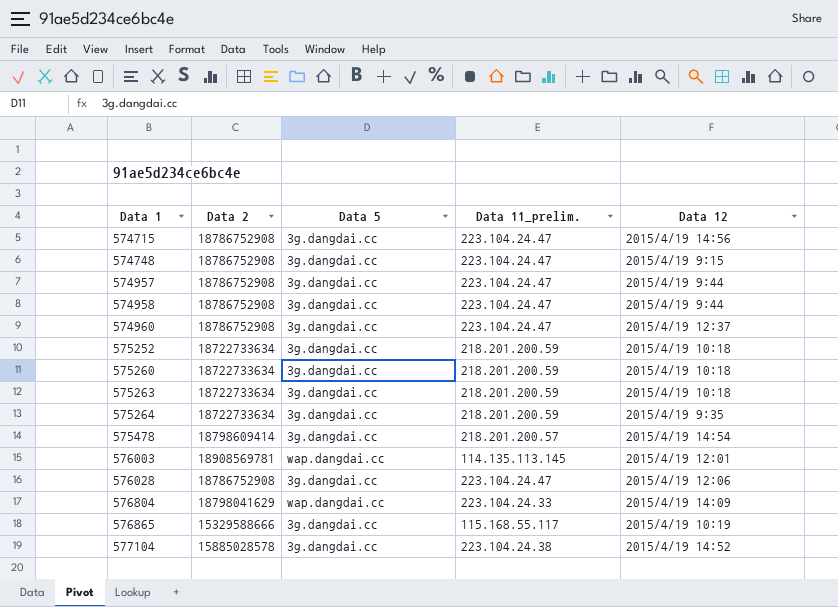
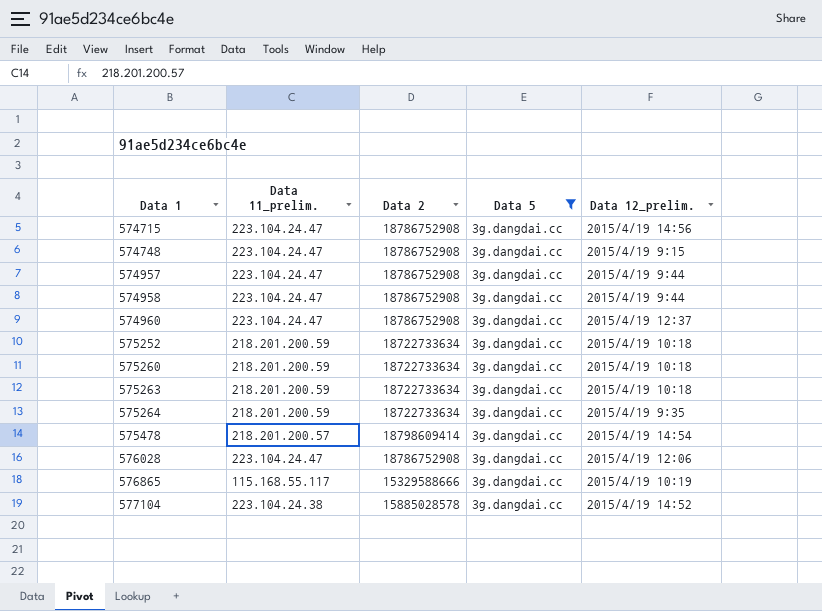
filter: none -> Data 5 = 3g.dangdai.cc
column Data 11_prelim. | position: 4 -> 2
column name: Data 12 -> Data 12_prelim.

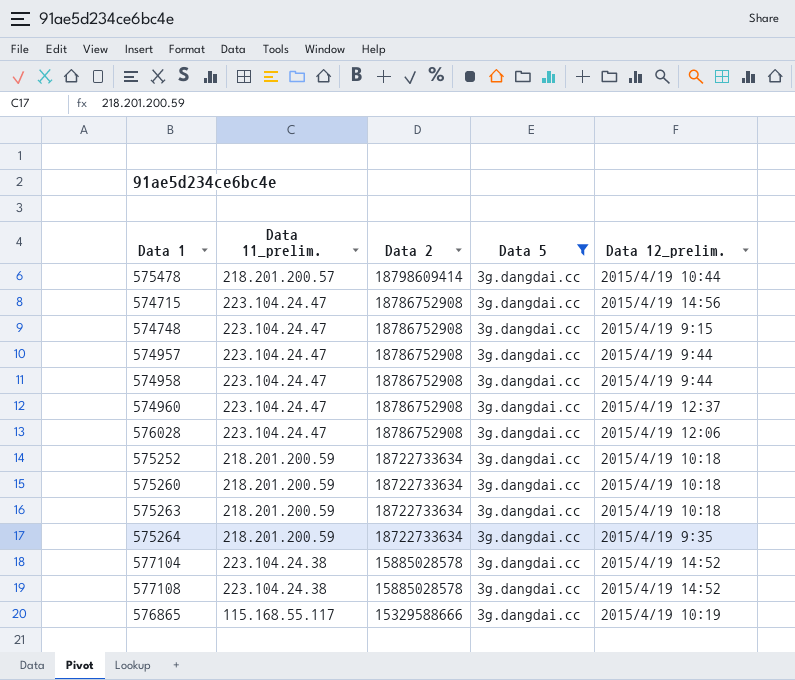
row order: Data 1 ascending -> Data 2 descending
575478 | Data 12_prelim.: 2015/4/19 14:54 -> 2015/4/19 10:44
row 577108: none -> 223.104.24.38 | 15885028578 | 3g.dangdai.cc | 2015/4/19 14:52

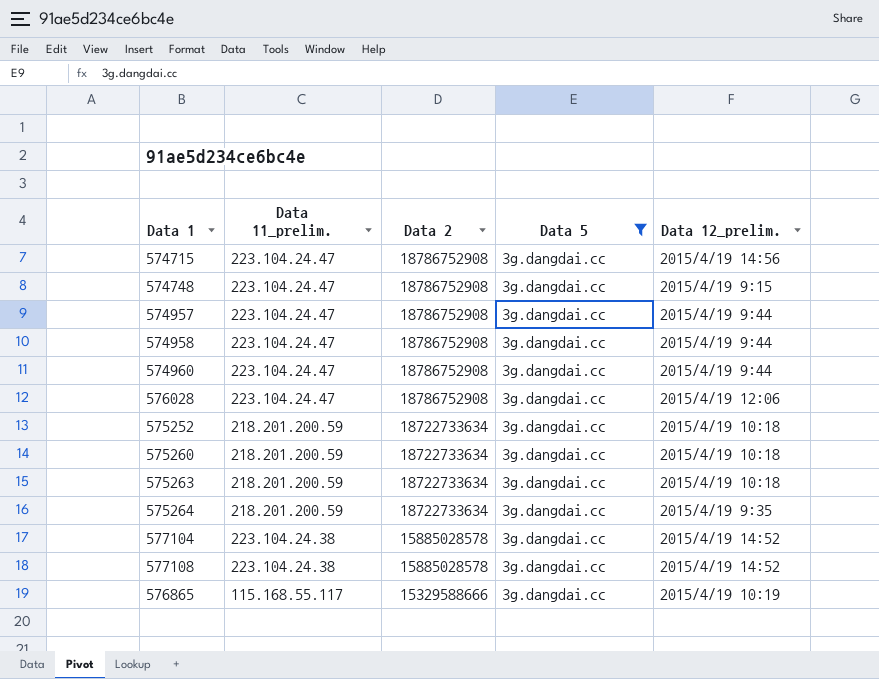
row 575478: 218.201.200.57 | 18798609414 | 3g.dangdai.cc | 2015/4/19 10:44 -> none
574960 | Data 12_prelim.: 2015/4/19 12:37 -> 2015/4/19 9:44

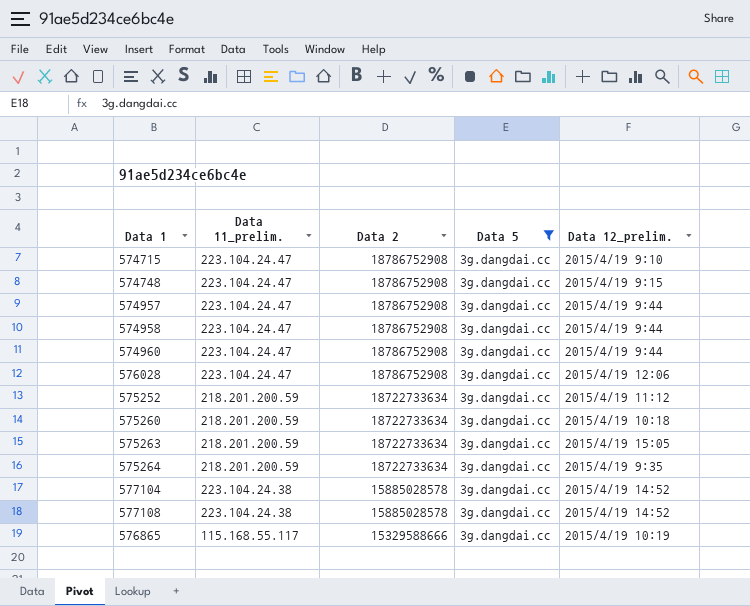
574715 | Data 12_prelim.: 2015/4/19 14:56 -> 2015/4/19 9:10
575252 | Data 12_prelim.: 2015/4/19 10:18 -> 2015/4/19 11:12
575263 | Data 12_prelim.: 2015/4/19 10:18 -> 2015/4/19 15:05

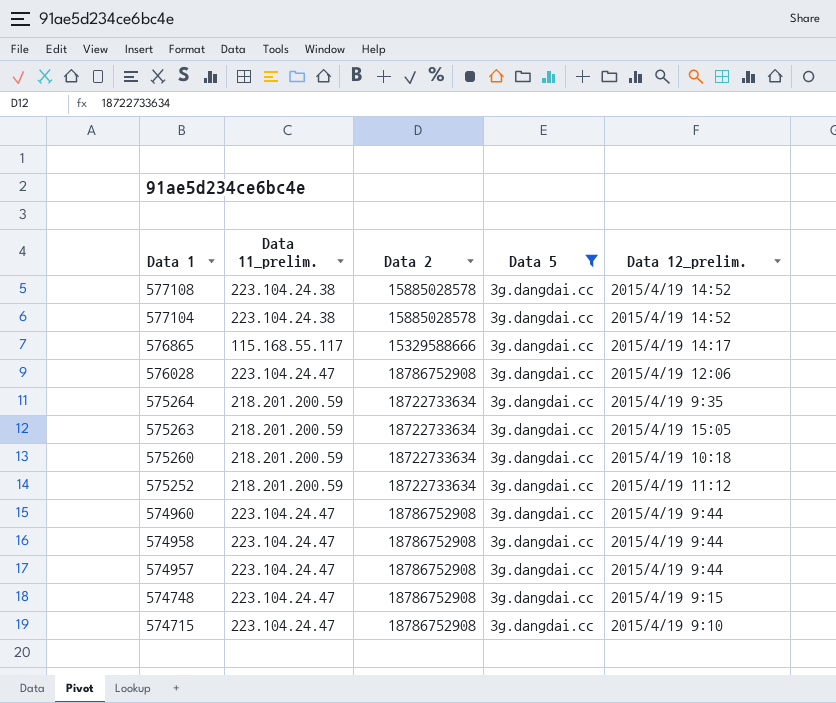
row order: Data 2 descending -> Data 1 descending
576865 | Data 12_prelim.: 2015/4/19 10:19 -> 2015/4/19 14:17

